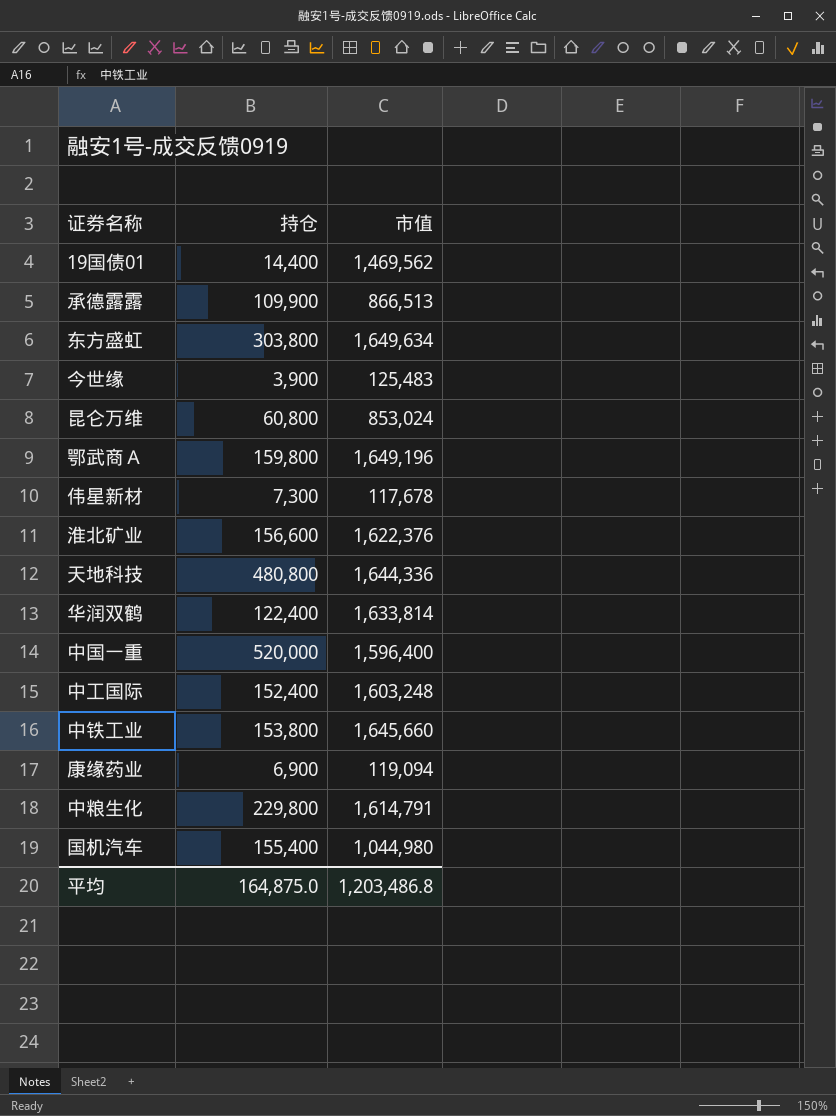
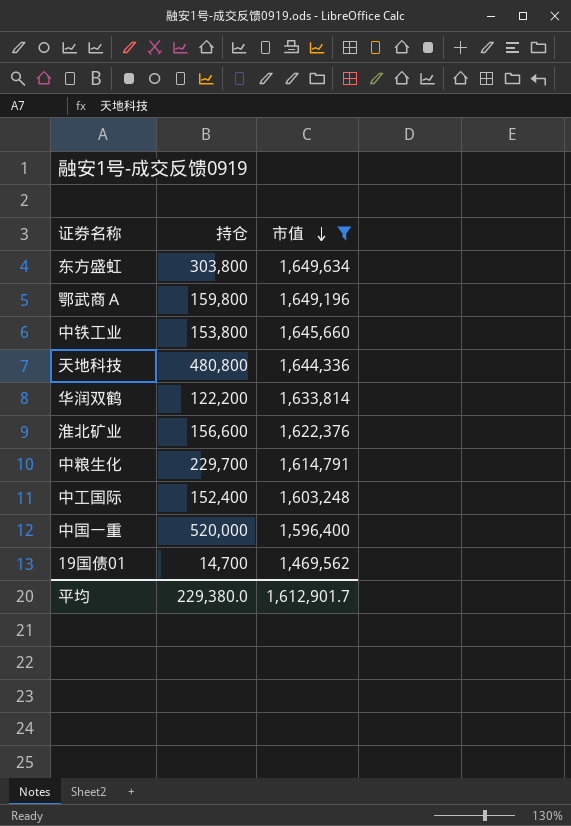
filter: none -> 市值 >= 1,469,562
row order: none -> 市值 descending
华润双鹤 | 持仓: 122,400 -> 122,200
中粮生化 | 持仓: 229,800 -> 229,700
19国债01 | 持仓: 14,400 -> 14,700
平均 | 持仓: 164,875.0 -> 229,380.0
平均 | 市值: 1,203,486.8 -> 1,612,901.7

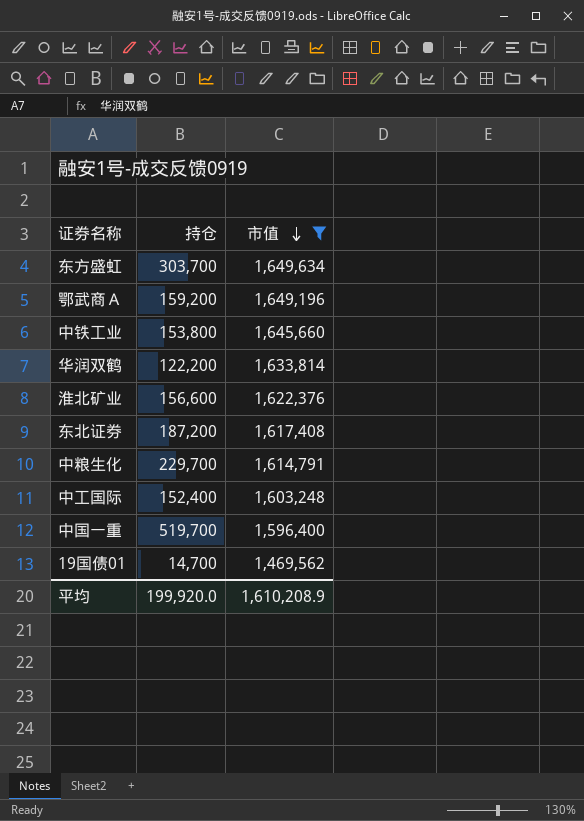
row 天地科技: 480,800 | 1,644,336 -> none
东方盛虹 | 持仓: 303,800 -> 303,700
鄂武商Ａ | 持仓: 159,800 -> 159,200
row 东北证券: none -> 187,200 | 1,617,408
中国一重 | 持仓: 520,000 -> 519,700
平均 | 持仓: 229,380.0 -> 199,920.0
平均 | 市值: 1,612,901.7 -> 1,610,208.9

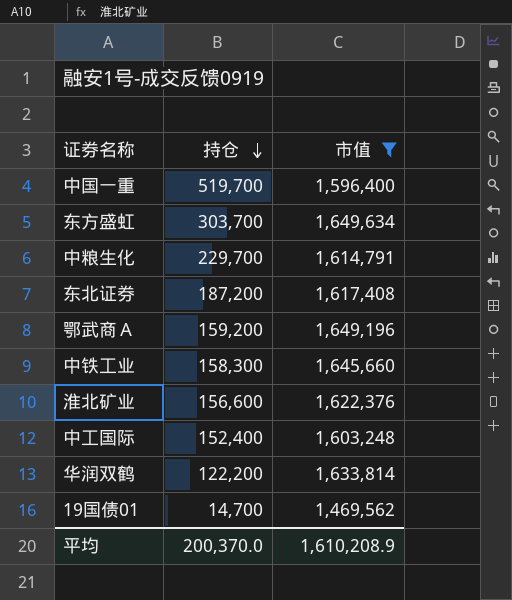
row order: 市值 descending -> 持仓 descending
中铁工业 | 持仓: 153,800 -> 158,300
平均 | 持仓: 199,920.0 -> 200,370.0

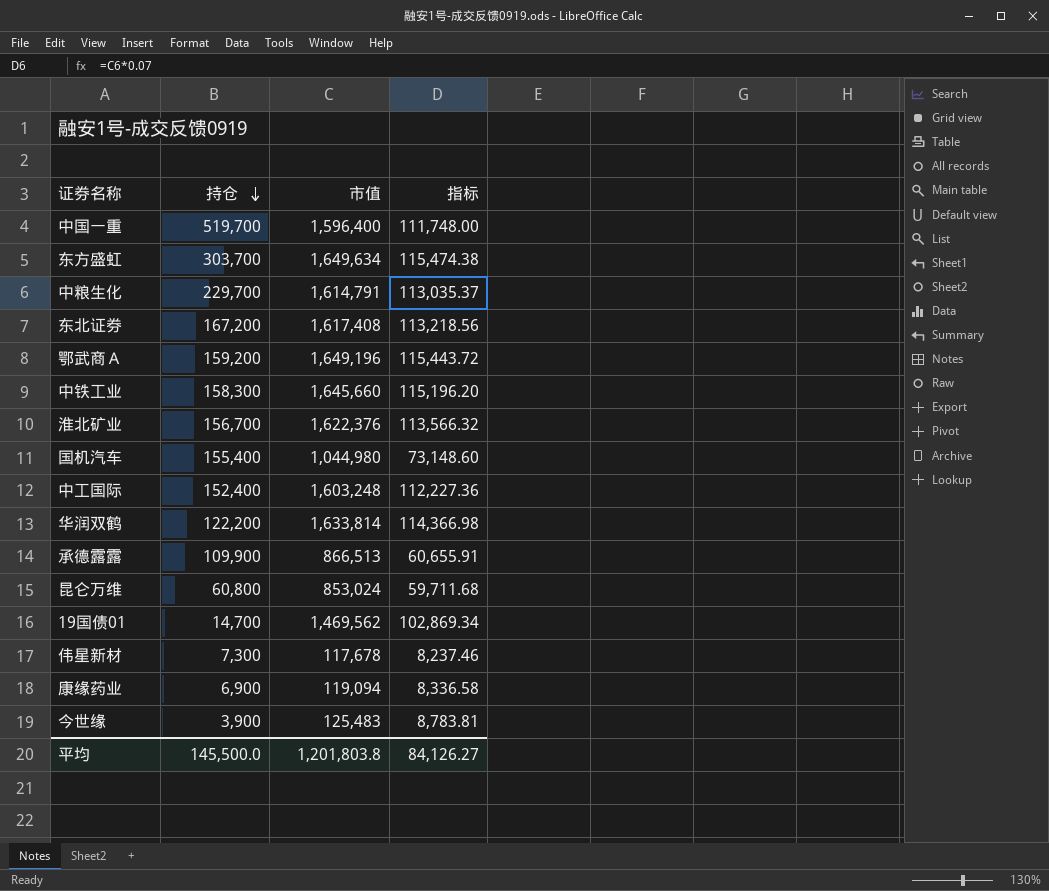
filter: 市值 >= 1,469,562 -> none
column 指标 | formula: none -> [市值] * 0.07
东北证券 | 持仓: 187,200 -> 167,200
淮北矿业 | 持仓: 156,600 -> 156,700
平均 | 持仓: 200,370.0 -> 145,500.0
平均 | 市值: 1,610,208.9 -> 1,201,803.8

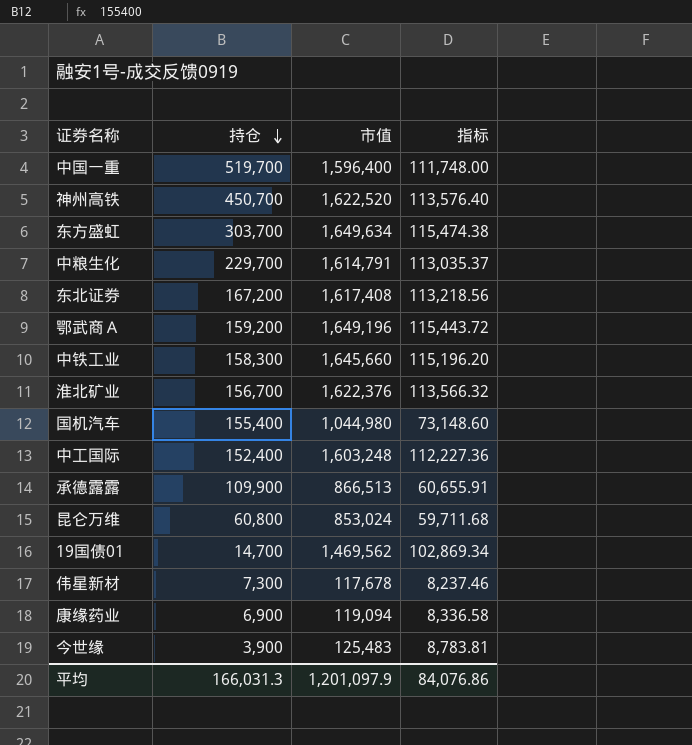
row 华润双鹤: 122,200 | 1,633,814 | 114,366.98 -> none
row 神州高铁: none -> 450,700 | 1,622,520 | 113,576.40
平均 | 持仓: 145,500.0 -> 166,031.3
平均 | 市值: 1,201,803.8 -> 1,201,097.9
平均 | 指标: 84,126.27 -> 84,076.86

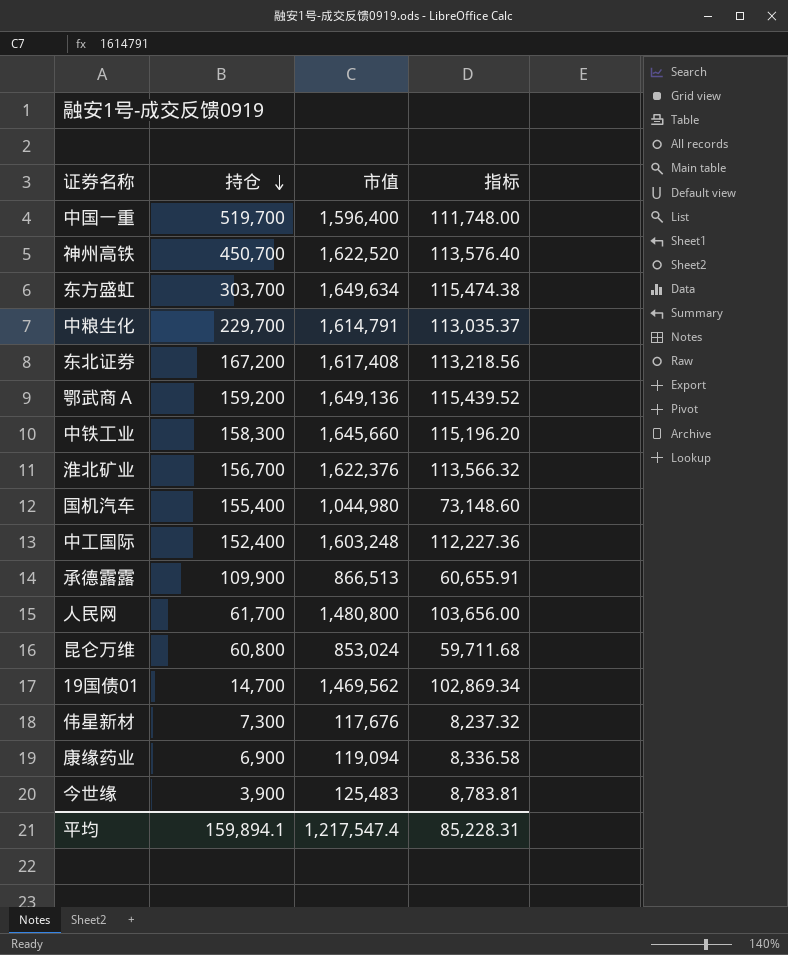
鄂武商Ａ | 市值: 1,649,196 -> 1,649,136
鄂武商Ａ | 指标: 115,443.72 -> 115,439.52
row 人民网: none -> 61,700 | 1,480,800 | 103,656.00
伟星新材 | 市值: 117,678 -> 117,676
伟星新材 | 指标: 8,237.46 -> 8,237.32
平均 | 持仓: 166,031.3 -> 159,894.1
平均 | 市值: 1,201,097.9 -> 1,217,547.4
平均 | 指标: 84,076.86 -> 85,228.31

